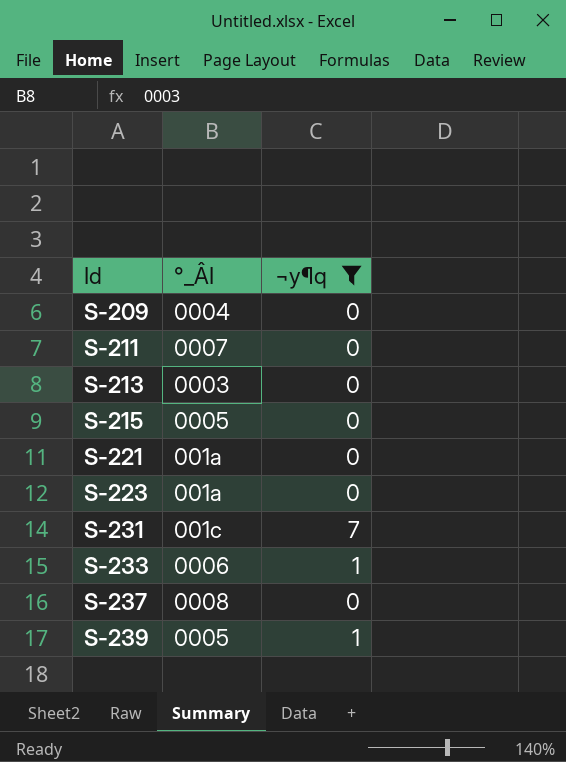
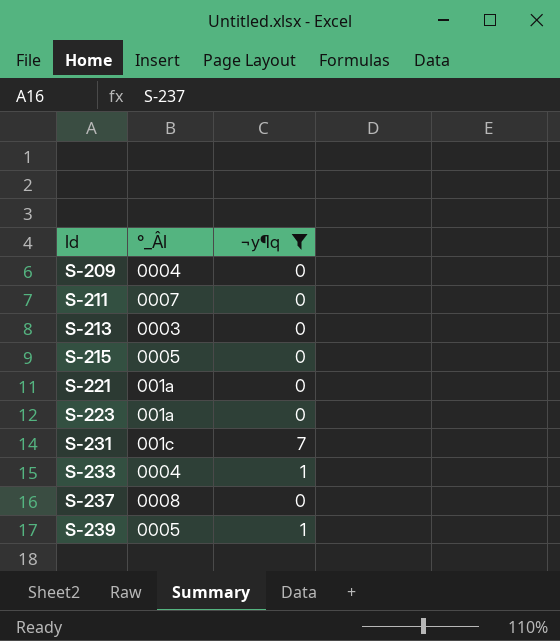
S-233 | °_ÂI: 0006 -> 0004

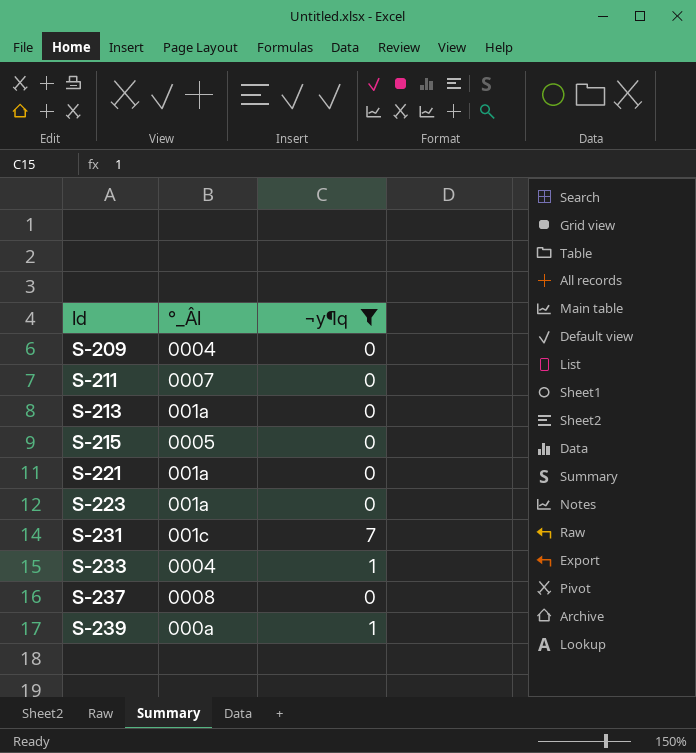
S-213 | °_ÂI: 0003 -> 001a
S-239 | °_ÂI: 0005 -> 000a

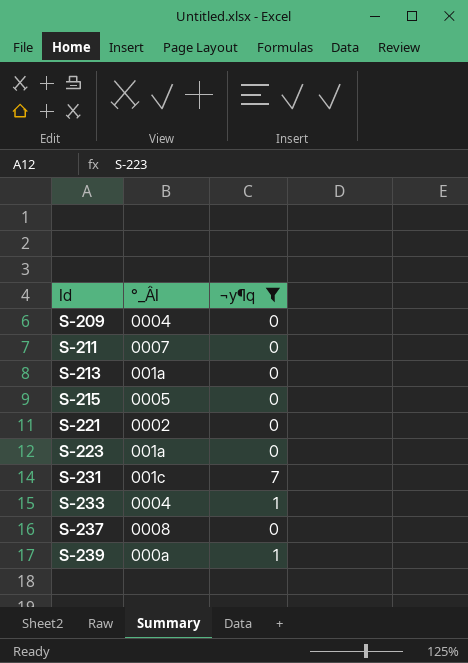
S-221 | °_ÂI: 001a -> 0002

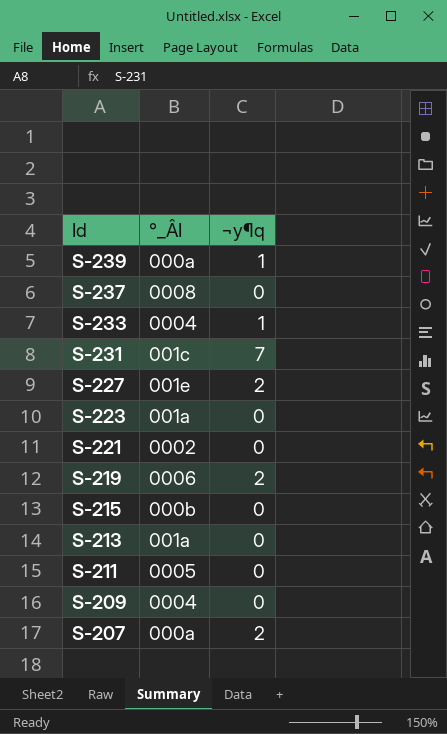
filter: ¬y¶q != 2 -> none
row order: Id ascending -> Id descending
S-215 | °_ÂI: 0005 -> 000b
S-211 | °_ÂI: 0007 -> 0005

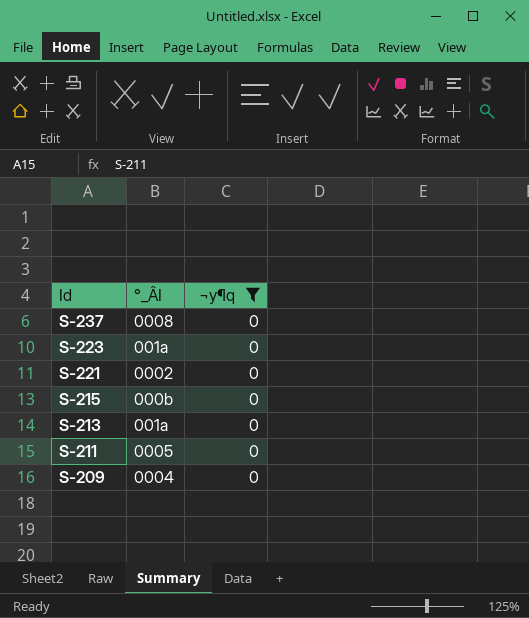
filter: none -> ¬y¶q = 0

